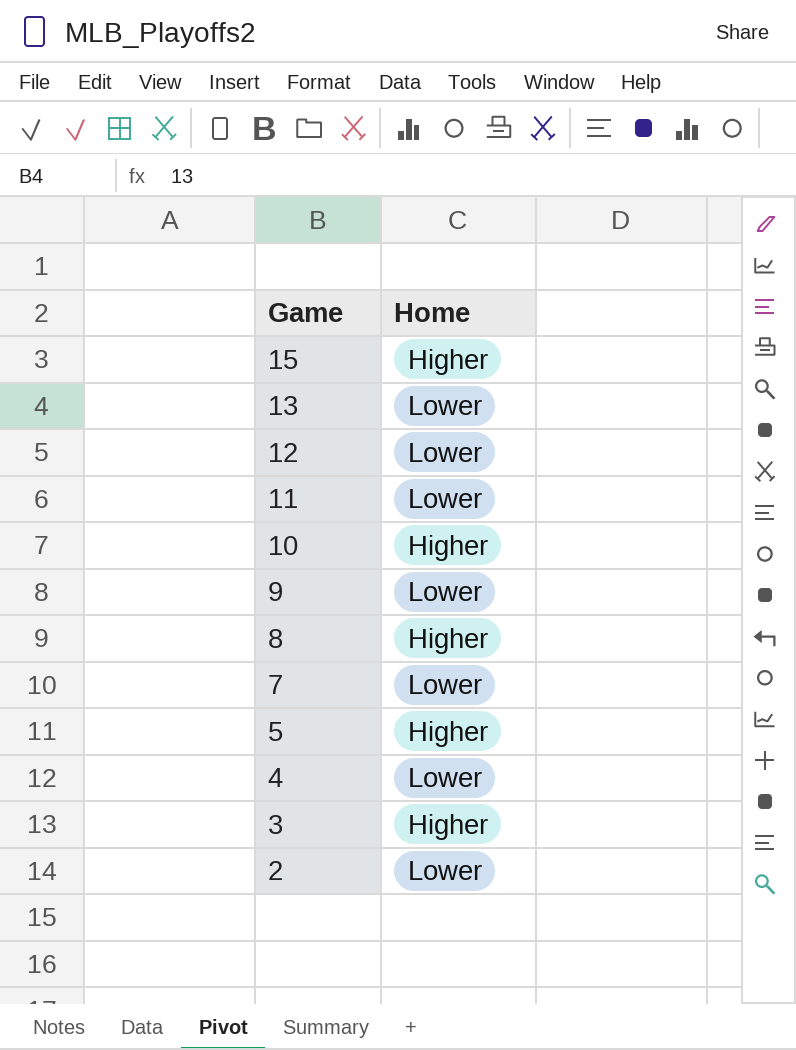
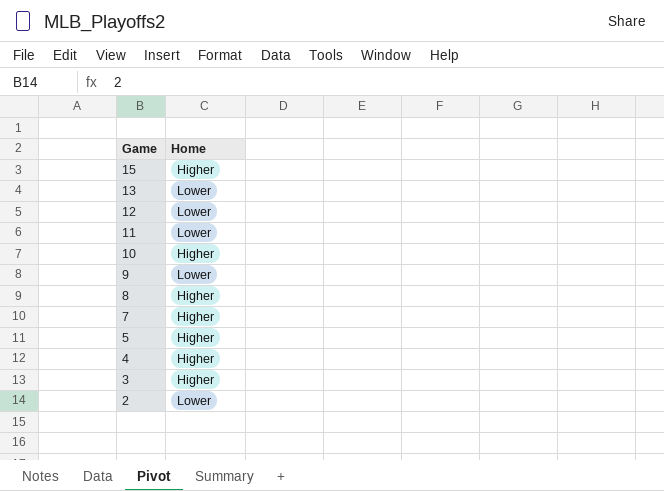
7 | Home: Lower -> Higher
4 | Home: Lower -> Higher

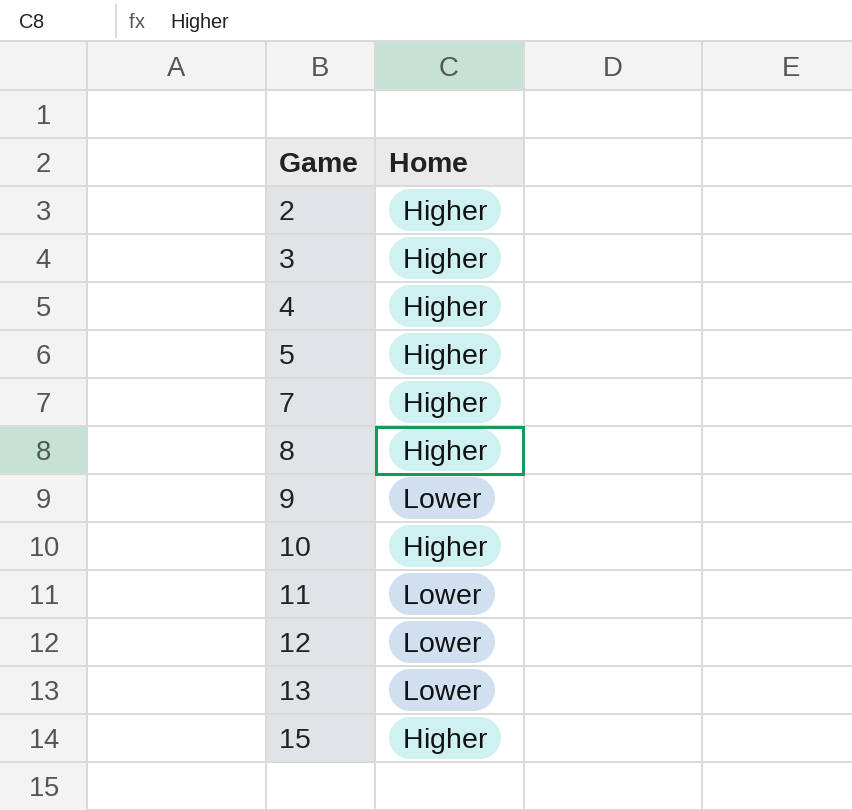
row order: Game descending -> Game ascending
2 | Home: Lower -> Higher

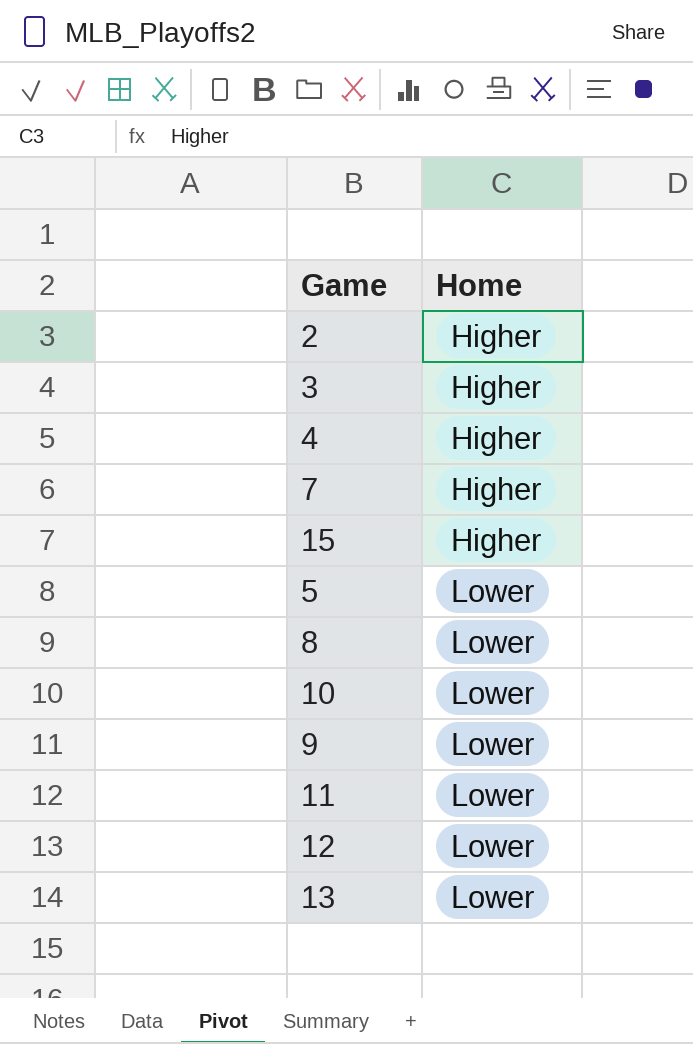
row order: Game ascending -> Home ascending
5 | Home: Higher -> Lower
8 | Home: Higher -> Lower
10 | Home: Higher -> Lower

